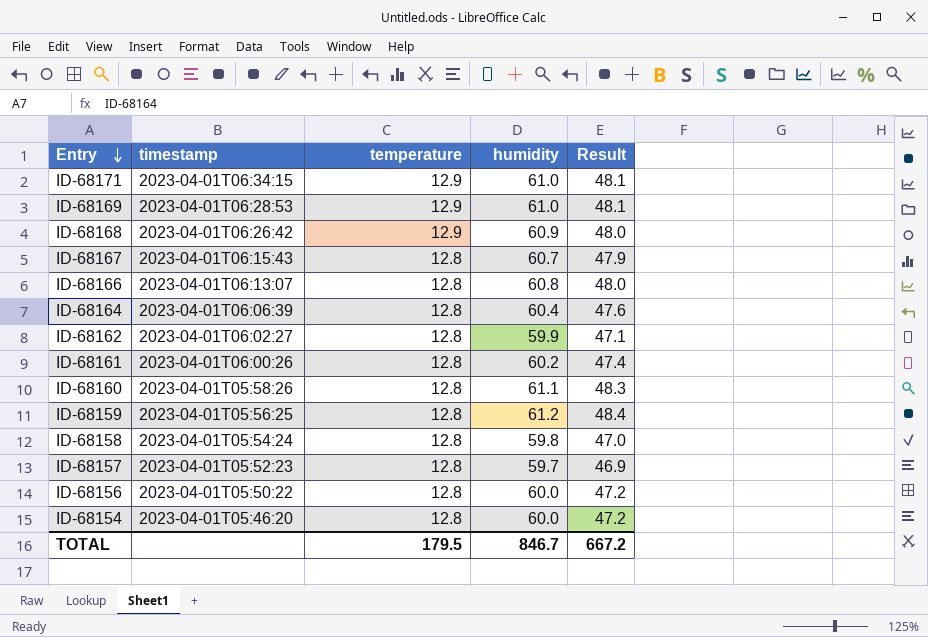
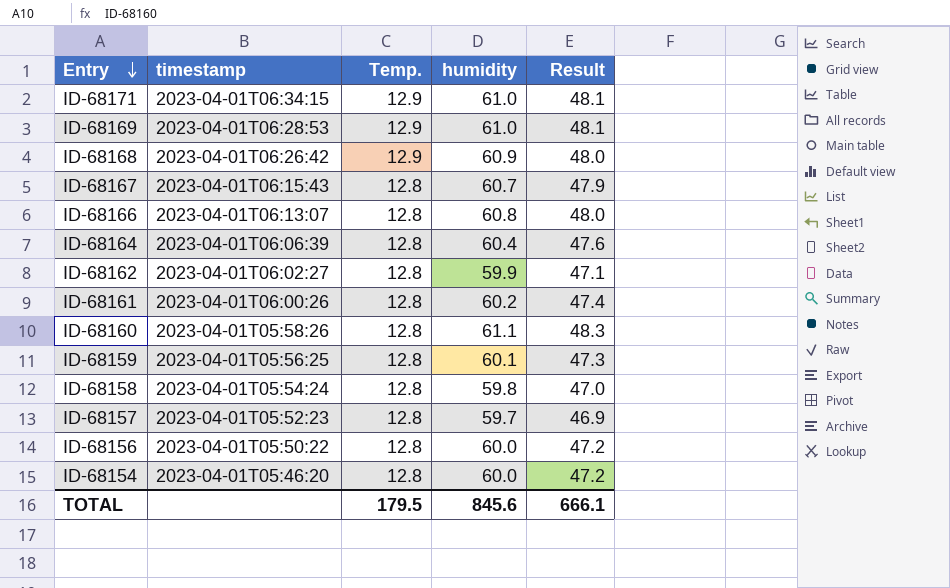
column name: temperature -> Temp.
ID-68159 | humidity: 61.2 -> 60.1
ID-68159 | Result: 48.4 -> 47.3
TOTAL | humidity: 846.7 -> 845.6
TOTAL | Result: 667.2 -> 666.1

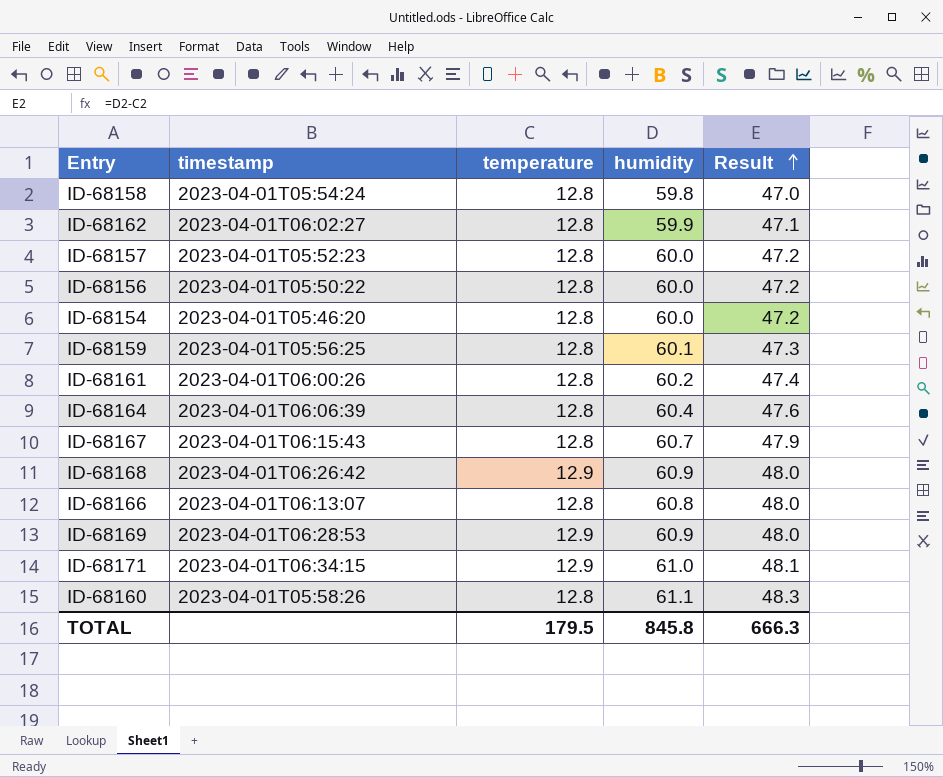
row order: Entry descending -> Result ascending
column name: Temp. -> temperature
ID-68157 | humidity: 59.7 -> 60.0
ID-68157 | Result: 46.9 -> 47.2
ID-68169 | humidity: 61.0 -> 60.9
ID-68169 | Result: 48.1 -> 48.0
TOTAL | humidity: 845.6 -> 845.8
TOTAL | Result: 666.1 -> 666.3

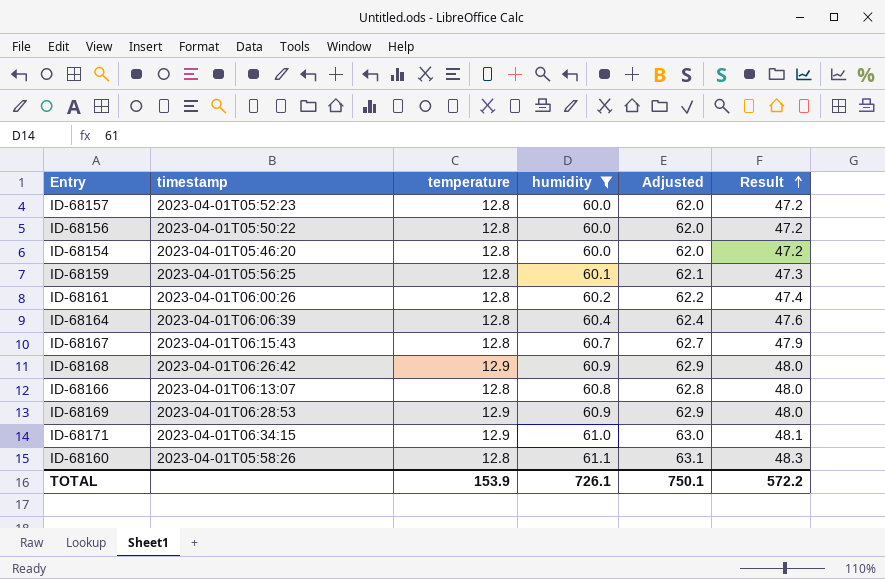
filter: none -> humidity >= 60.0
column Adjusted | formula: none -> [humidity] + 2
TOTAL | temperature: 179.5 -> 153.9
TOTAL | humidity: 845.8 -> 726.1
TOTAL | Result: 666.3 -> 572.2

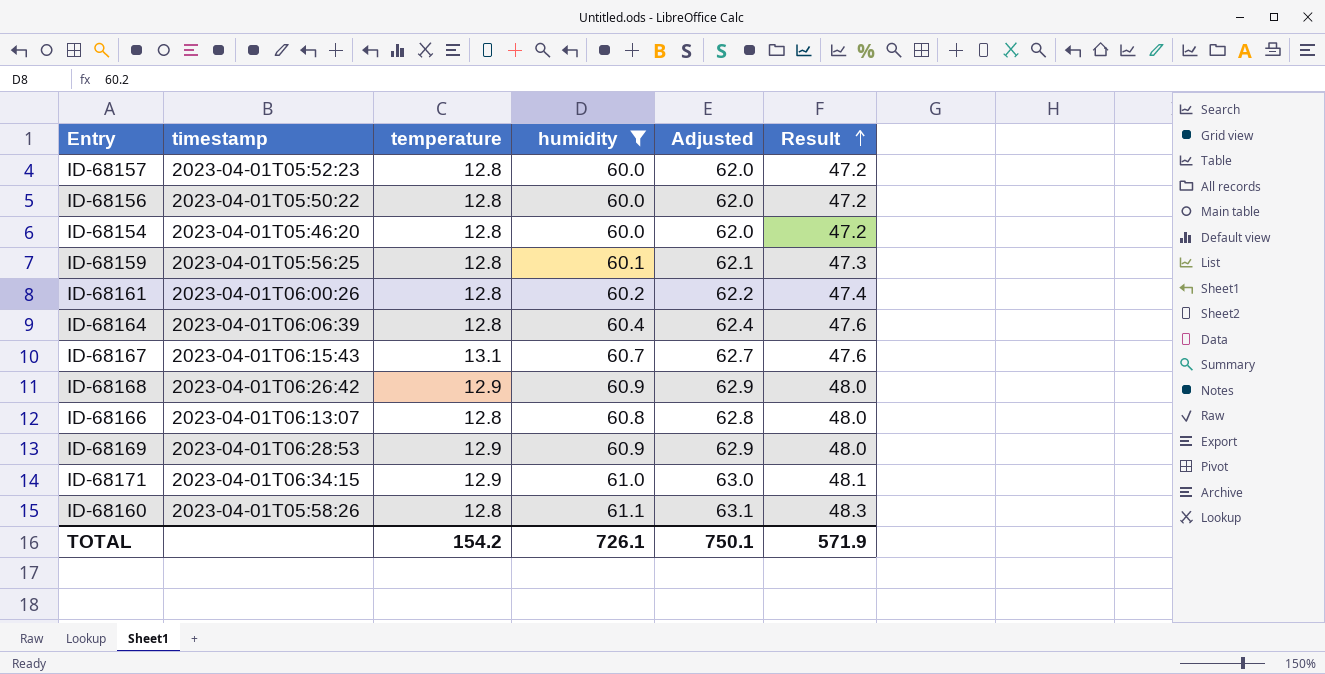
ID-68167 | temperature: 12.8 -> 13.1
ID-68167 | Result: 47.9 -> 47.6
TOTAL | temperature: 153.9 -> 154.2
TOTAL | Result: 572.2 -> 571.9

